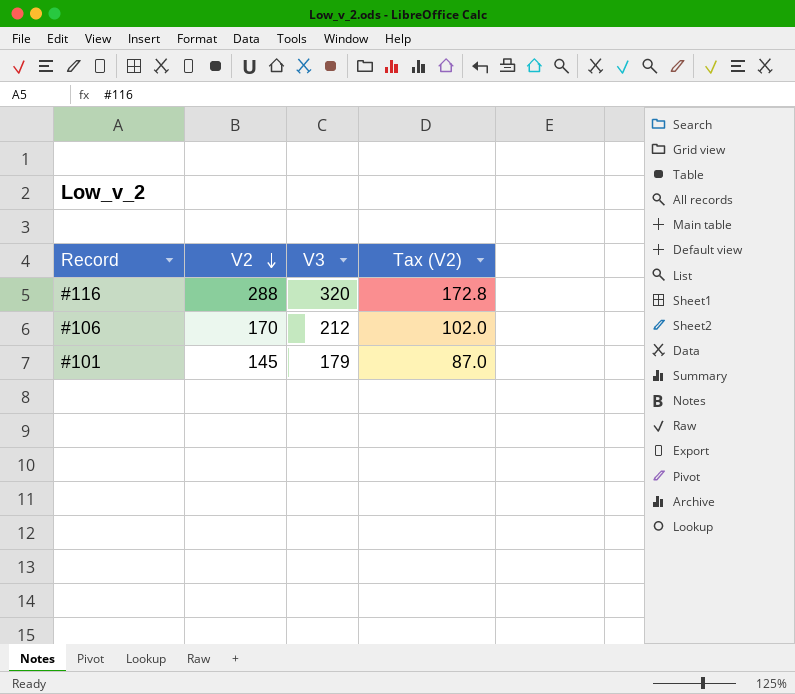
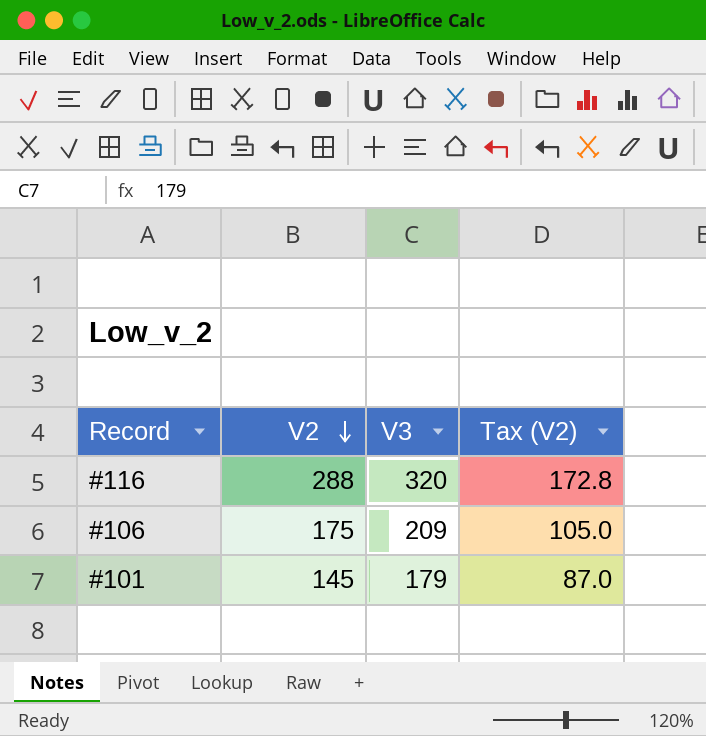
#106 | V2: 170 -> 175
#106 | V3: 212 -> 209
#106 | Tax (V2): 102.0 -> 105.0

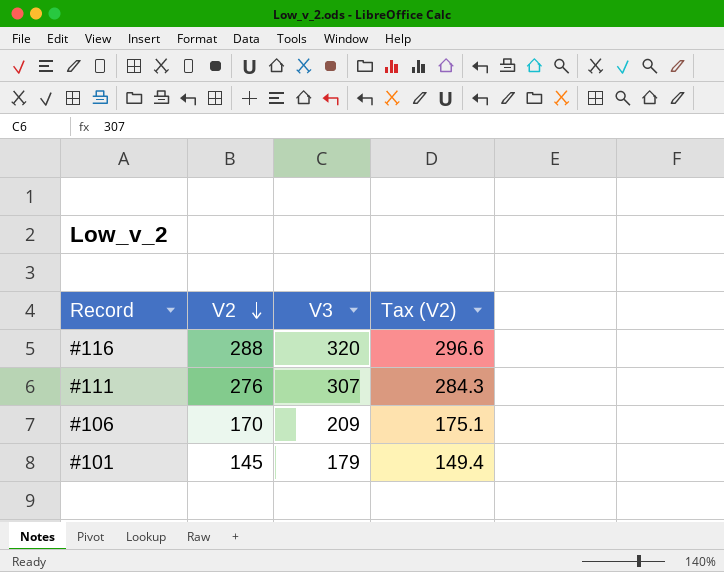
column Tax (V2) | formula: [V2] * 0.6 -> [V2] * 1.03
row #111: none -> 276 | 307 | 284.3
#106 | V2: 175 -> 170

